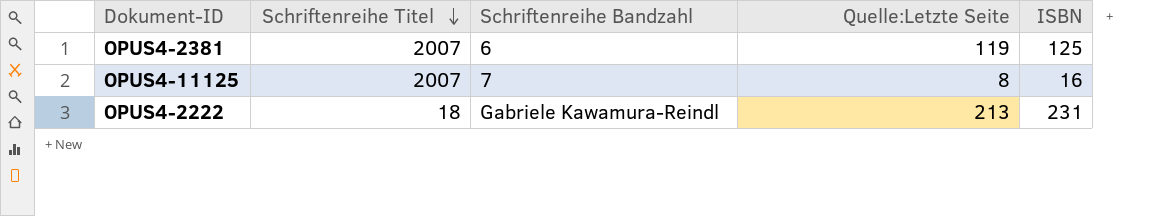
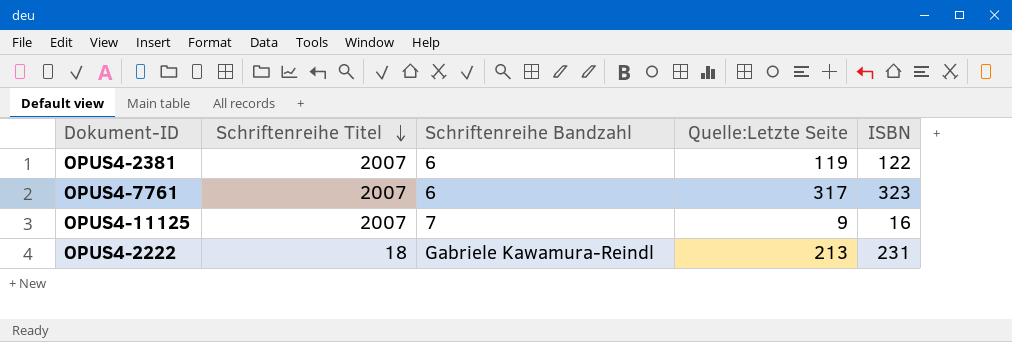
OPUS4-2381 | ISBN: 125 -> 122
row OPUS4-7761: none -> 2007 | 6 | 317 | 323
OPUS4-11125 | Quelle:Letzte Seite: 8 -> 9

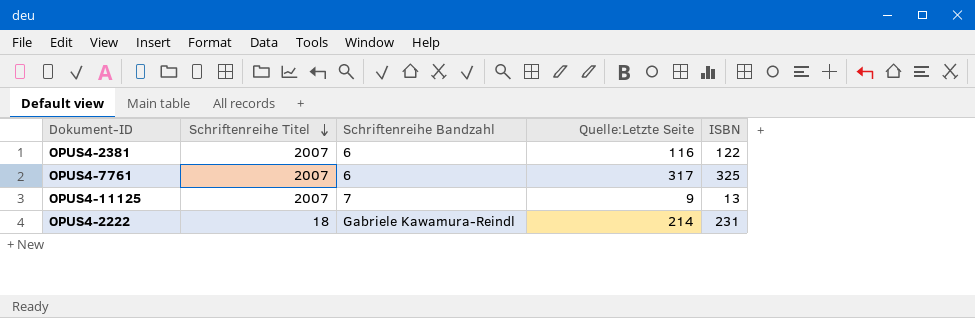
OPUS4-2381 | Quelle:Letzte Seite: 119 -> 116
OPUS4-7761 | ISBN: 323 -> 325
OPUS4-11125 | ISBN: 16 -> 13
OPUS4-2222 | Quelle:Letzte Seite: 213 -> 214

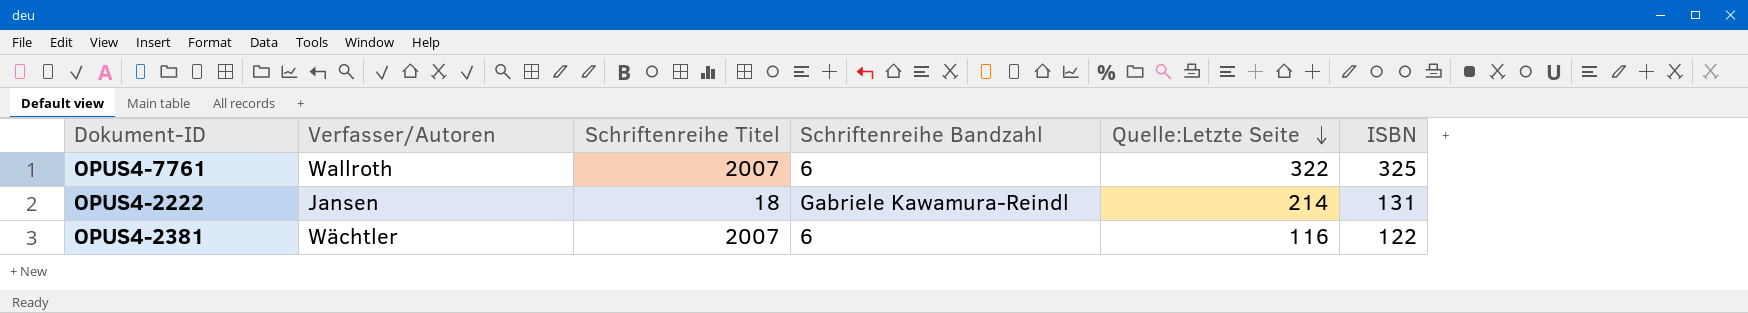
row order: Schriftenreihe Titel descending -> Quelle:Letzte Seite descending
column Verfasser/Autoren | position: none -> 2
row OPUS4-11125: 2007 | 7 | 9 | 13 -> none
OPUS4-7761 | Quelle:Letzte Seite: 317 -> 322
OPUS4-2222 | ISBN: 231 -> 131

